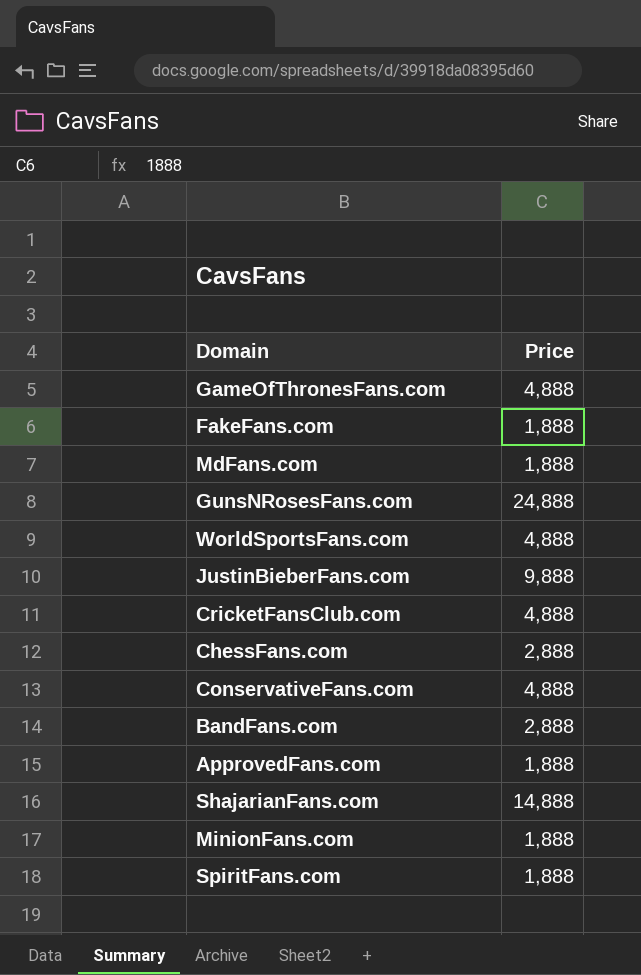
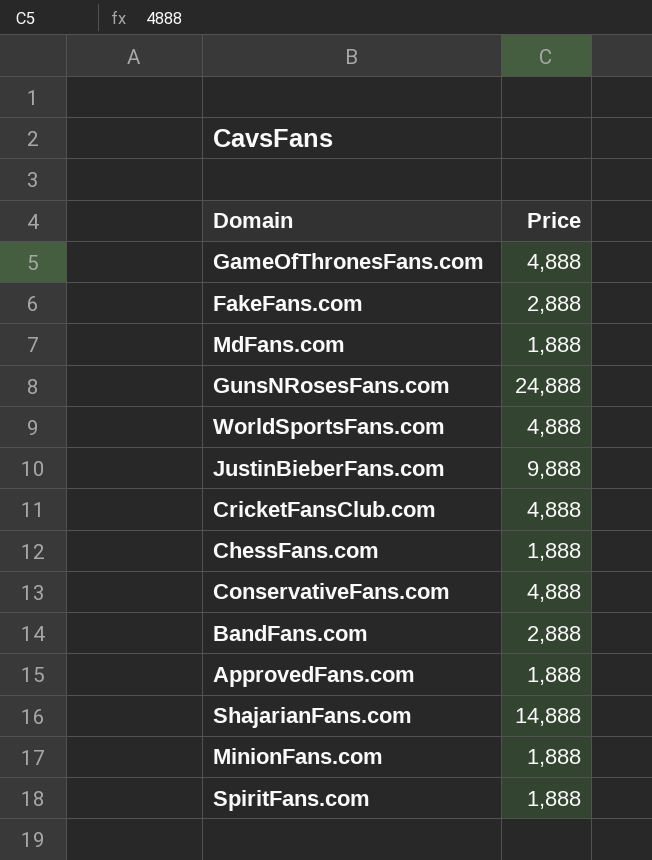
FakeFans.com | Price: 1,888 -> 2,888
ChessFans.com | Price: 2,888 -> 1,888

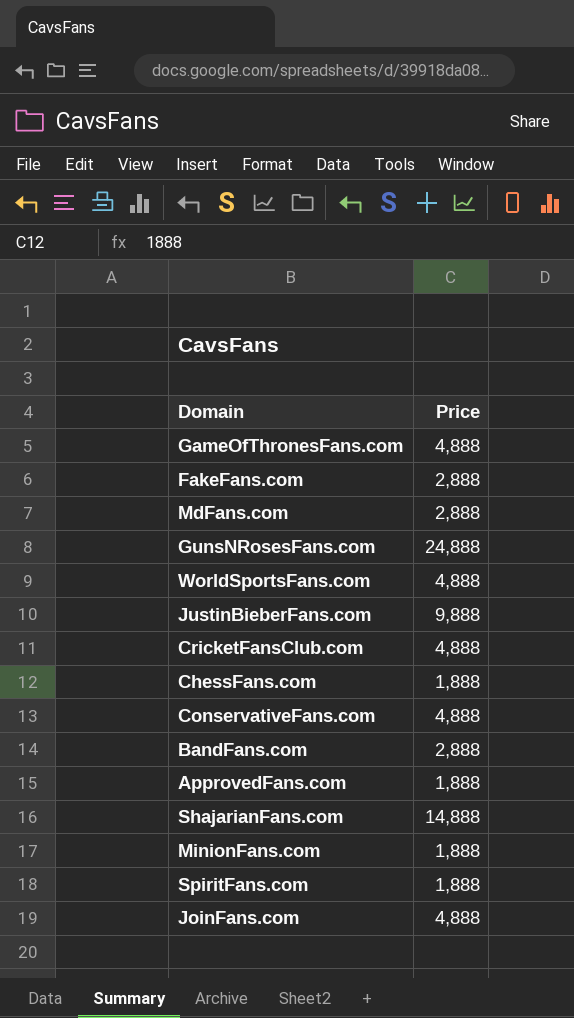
MdFans.com | Price: 1,888 -> 2,888
row JoinFans.com: none -> 4,888

